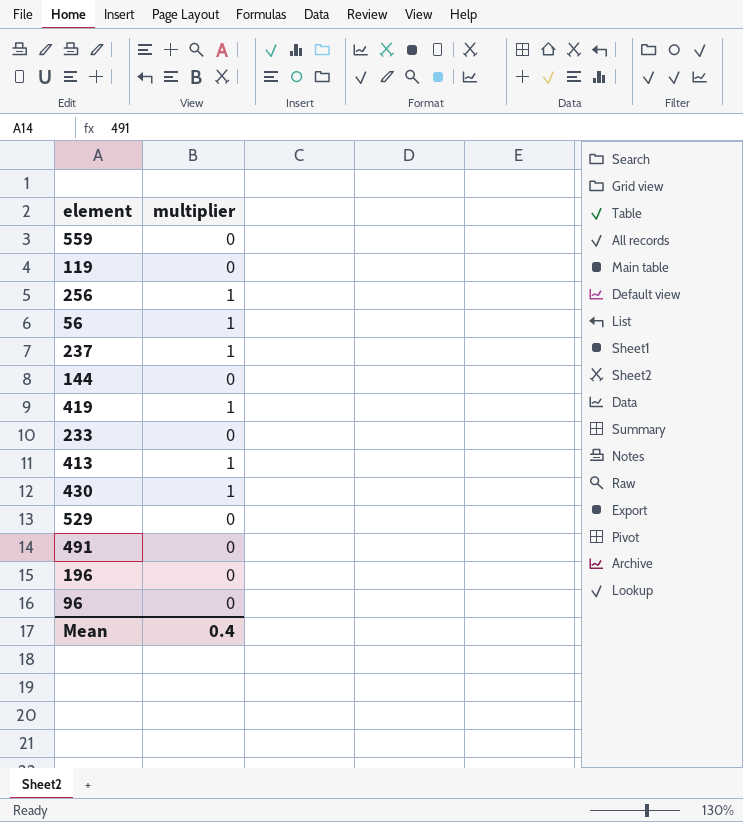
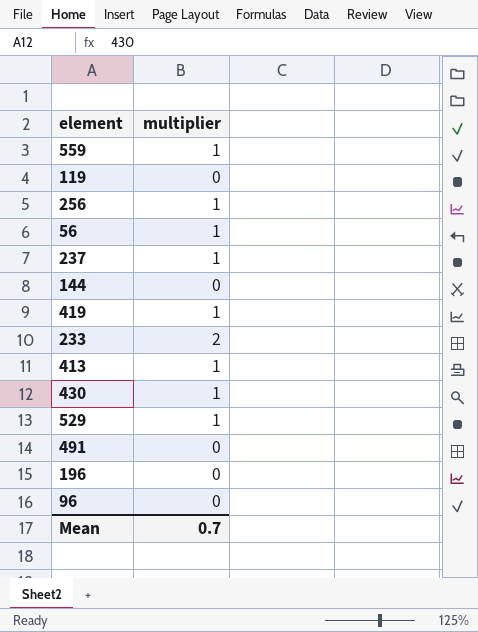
559 | multiplier: 0 -> 1
233 | multiplier: 0 -> 2
529 | multiplier: 0 -> 1
Mean | multiplier: 0.4 -> 0.7

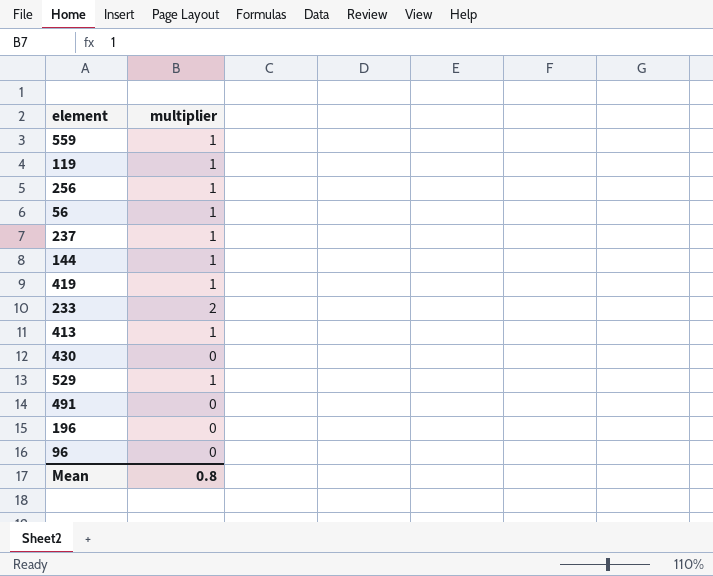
119 | multiplier: 0 -> 1
144 | multiplier: 0 -> 1
430 | multiplier: 1 -> 0
Mean | multiplier: 0.7 -> 0.8

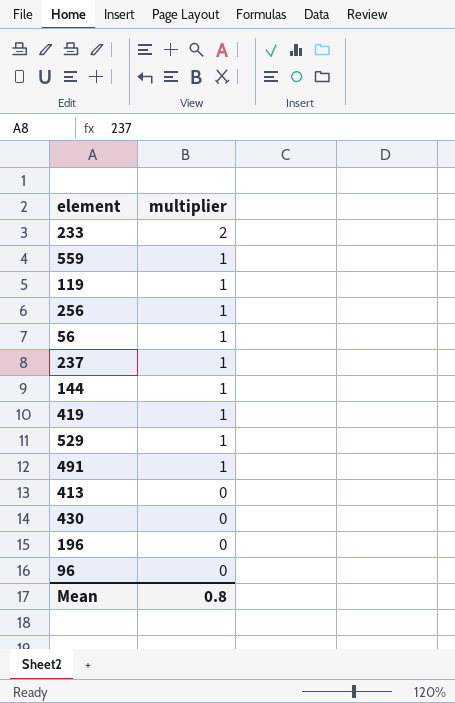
row order: none -> multiplier descending
491 | multiplier: 0 -> 1
413 | multiplier: 1 -> 0

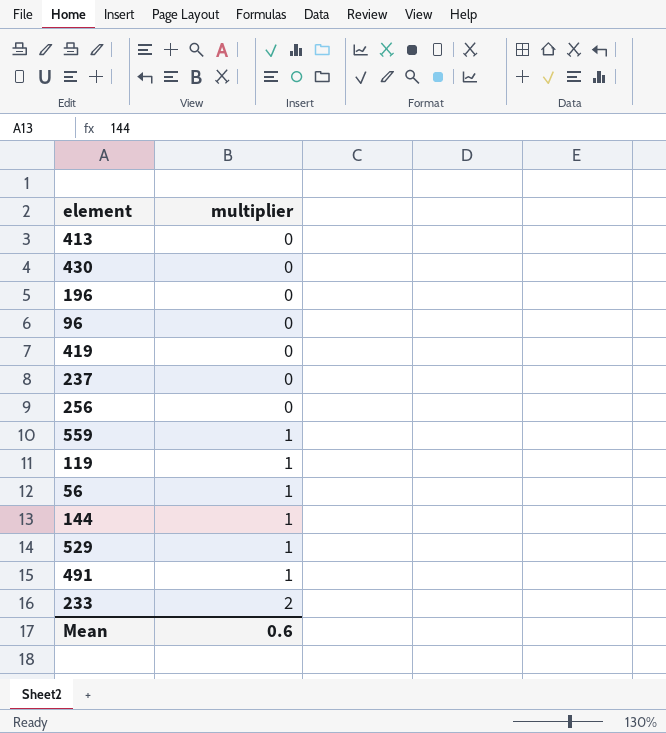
row order: multiplier descending -> multiplier ascending
419 | multiplier: 1 -> 0
237 | multiplier: 1 -> 0
256 | multiplier: 1 -> 0
Mean | multiplier: 0.8 -> 0.6

